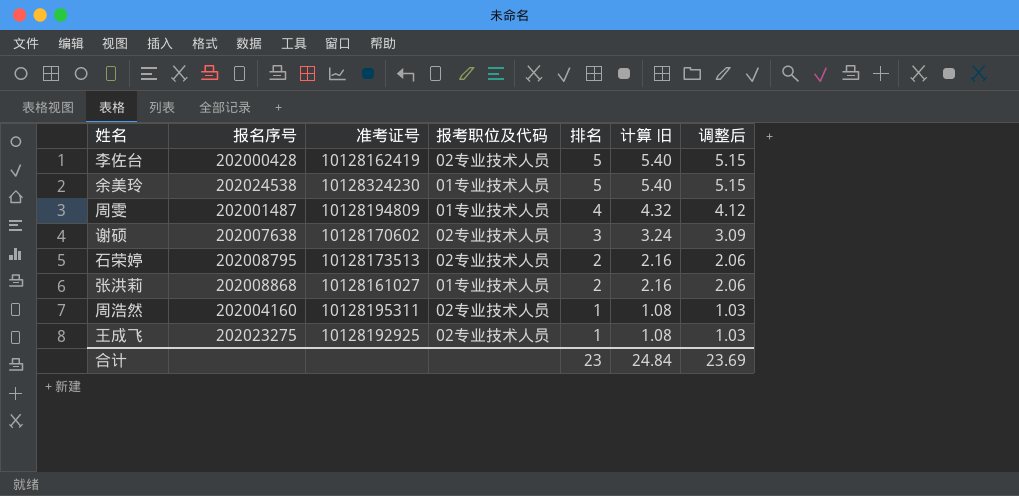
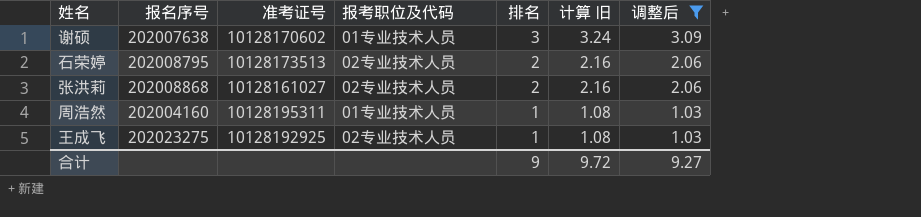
filter: none -> 调整后 <= 3.09
谢硕 | 报考职位及代码: 02专业技术人员 -> 01专业技术人员
张洪莉 | 报考职位及代码: 01专业技术人员 -> 02专业技术人员
周浩然 | 报考职位及代码: 02专业技术人员 -> 01专业技术人员
合计 | 排名: 23 -> 9
合计 | 计算 旧: 24.84 -> 9.72
合计 | 调整后: 23.69 -> 9.27

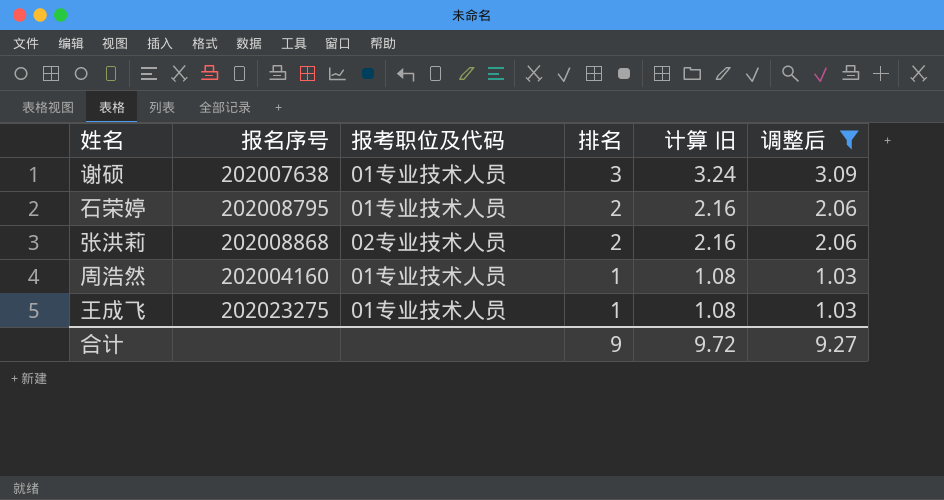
column 准考证号 | position: 3 -> none
石荣婷 | 报考职位及代码: 02专业技术人员 -> 01专业技术人员
王成飞 | 报考职位及代码: 02专业技术人员 -> 01专业技术人员

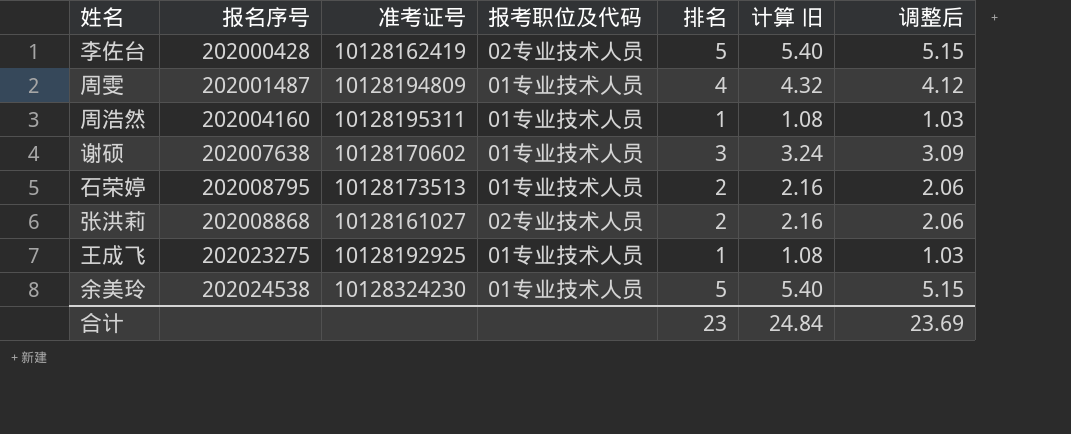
filter: 调整后 <= 3.09 -> none
row order: 排名 descending -> 报名序号 ascending
column 准考证号 | position: none -> 3
合计 | 排名: 9 -> 23
合计 | 计算 旧: 9.72 -> 24.84
合计 | 调整后: 9.27 -> 23.69

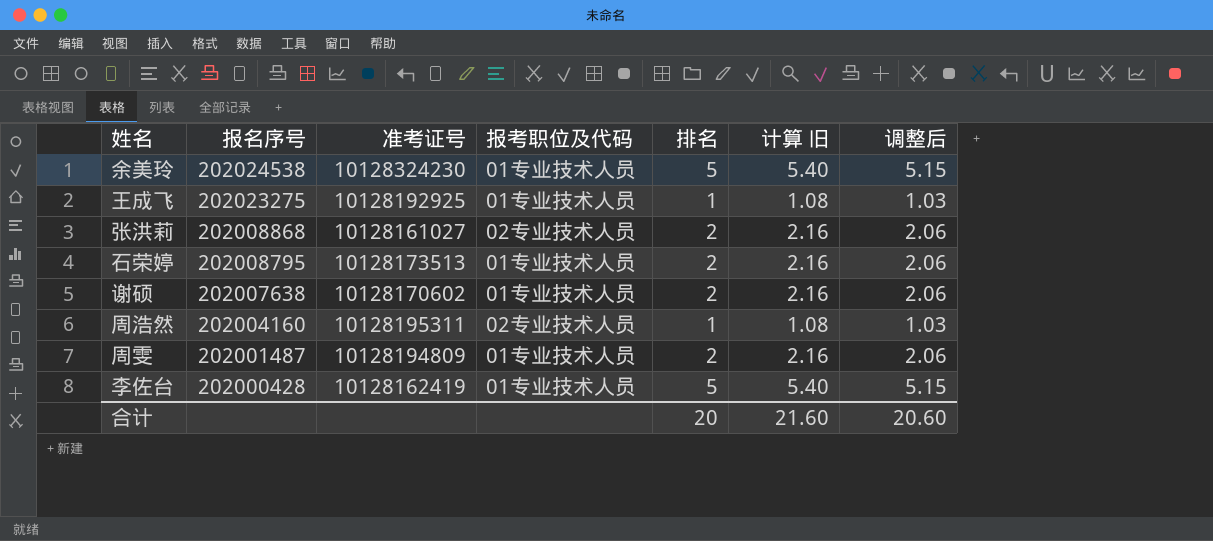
row order: 报名序号 ascending -> 报名序号 descending
谢硕 | 排名: 3 -> 2
谢硕 | 计算 旧: 3.24 -> 2.16
谢硕 | 调整后: 3.09 -> 2.06
周浩然 | 报考职位及代码: 01专业技术人员 -> 02专业技术人员
周雯 | 排名: 4 -> 2
周雯 | 计算 旧: 4.32 -> 2.16
周雯 | 调整后: 4.12 -> 2.06
李佐台 | 报考职位及代码: 02专业技术人员 -> 01专业技术人员
合计 | 排名: 23 -> 20
合计 | 计算 旧: 24.84 -> 21.60
合计 | 调整后: 23.69 -> 20.60

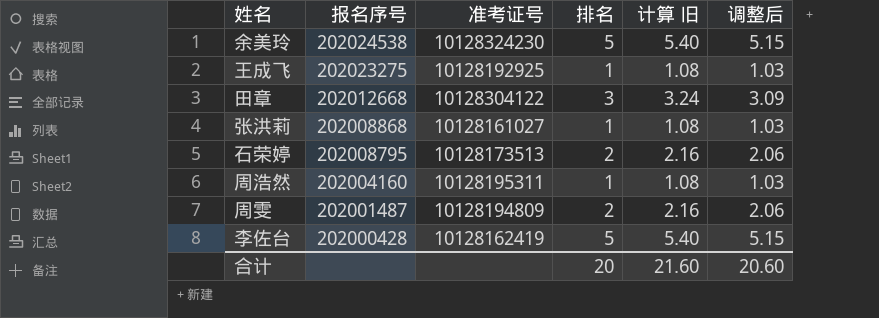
column 报考职位及代码 | position: 4 -> none
row 谢硕: 202007638 | 10128170602 | 01专业技术人员 | 2 | 2.16 | 2.06 -> none
row 田章: none -> 202012668 | 10128304122 | 3 | 3.24 | 3.09
张洪莉 | 排名: 2 -> 1
张洪莉 | 计算 旧: 2.16 -> 1.08
张洪莉 | 调整后: 2.06 -> 1.03

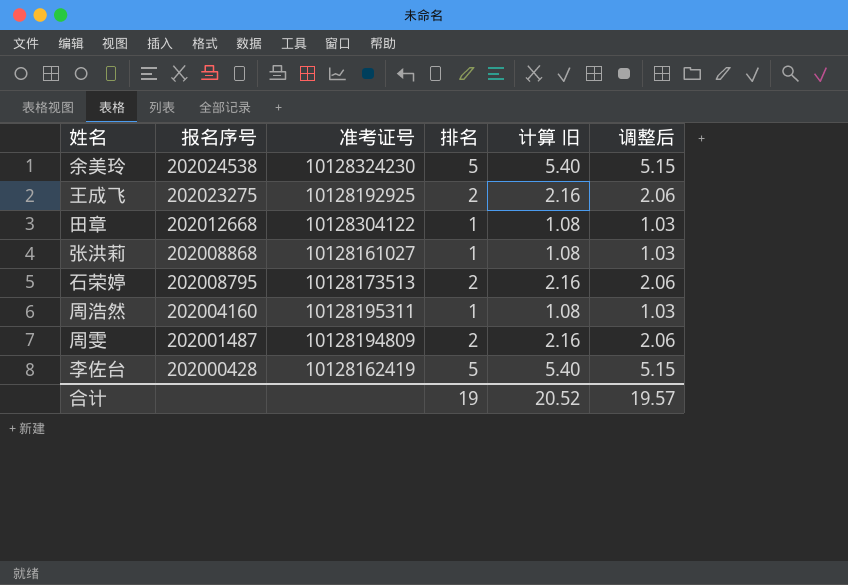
王成飞 | 排名: 1 -> 2
王成飞 | 计算 旧: 1.08 -> 2.16
王成飞 | 调整后: 1.03 -> 2.06
田章 | 排名: 3 -> 1
田章 | 计算 旧: 3.24 -> 1.08
田章 | 调整后: 3.09 -> 1.03
合计 | 排名: 20 -> 19
合计 | 计算 旧: 21.60 -> 20.52
合计 | 调整后: 20.60 -> 19.57

